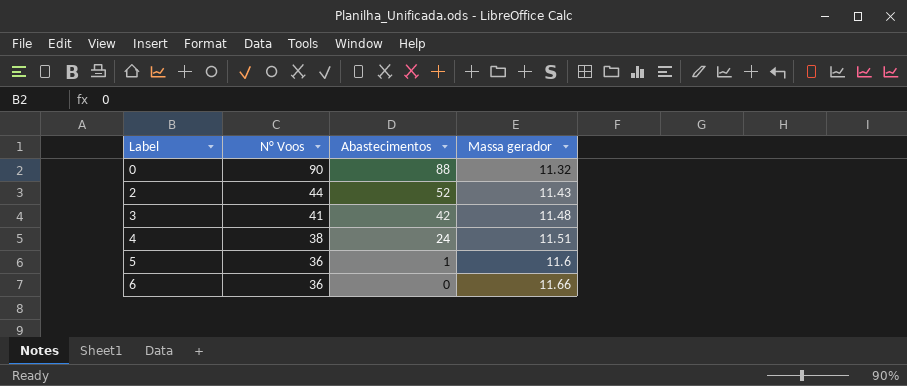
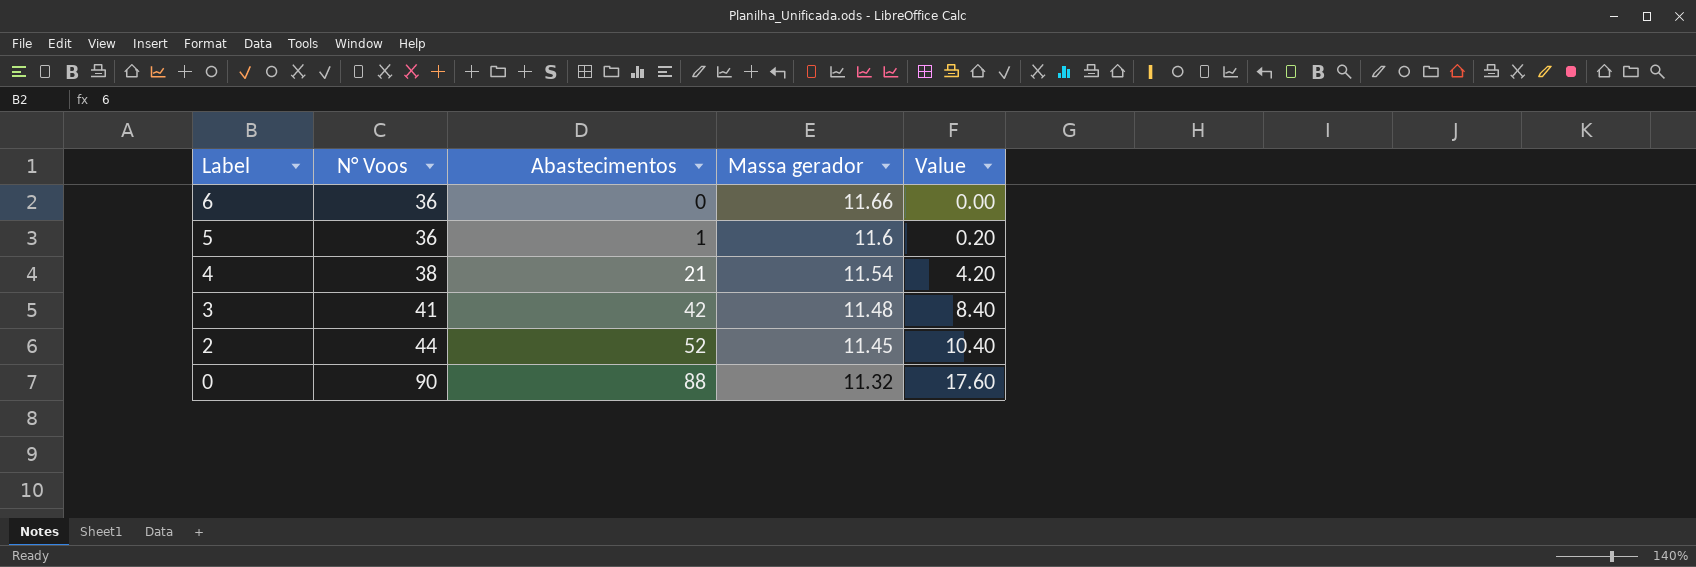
row order: Label ascending -> Label descending
column Value | formula: none -> [Abastecimentos] * 0.2
4 | Abastecimentos: 24 -> 21
4 | Massa gerador: 11.51 -> 11.54
2 | Massa gerador: 11.43 -> 11.45

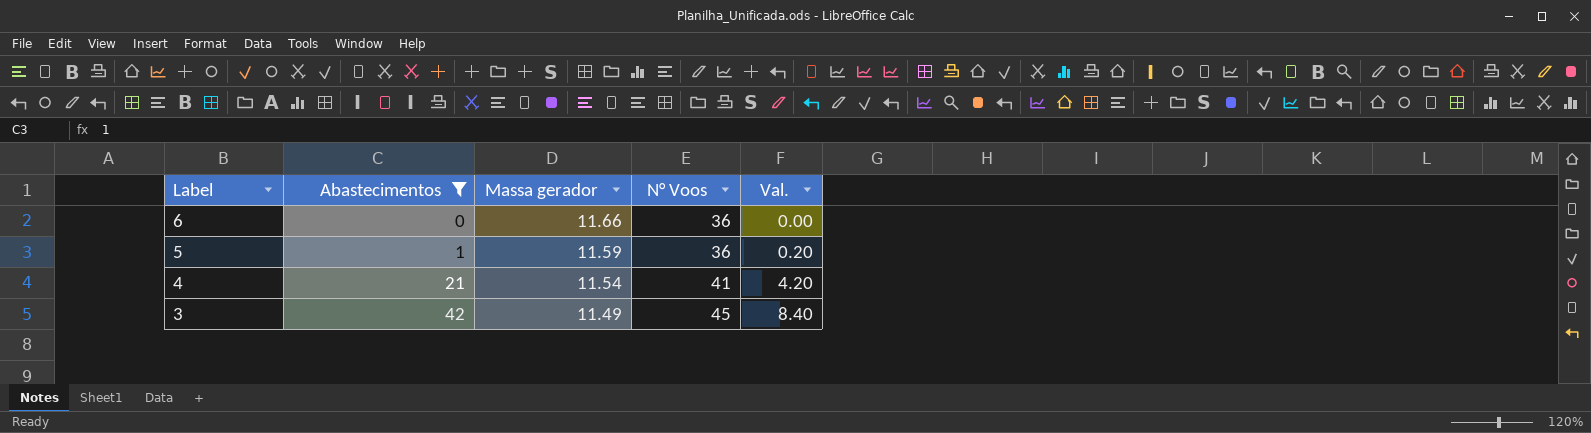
filter: none -> Abastecimentos <= 42
column N° Voos | position: 2 -> 4
column name: Value -> Val.
5 | Massa gerador: 11.6 -> 11.59
4 | N° Voos: 38 -> 41
3 | Massa gerador: 11.48 -> 11.49
3 | N° Voos: 41 -> 45

